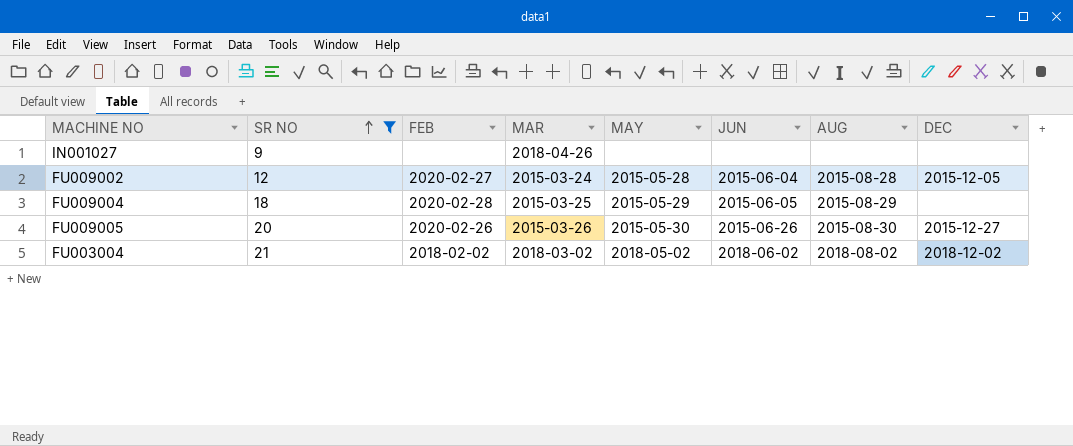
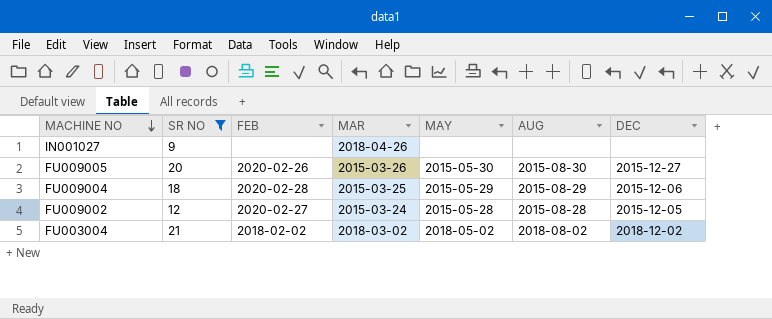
row order: SR NO ascending -> MACHINE NO descending
column JUN | position: 6 -> none
FU009004 | DEC: none -> 2015-12-06

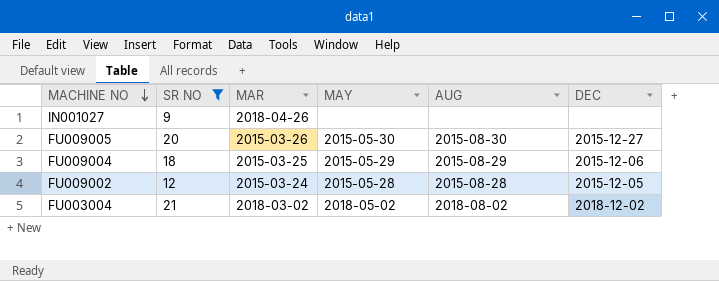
column FEB | position: 3 -> none

